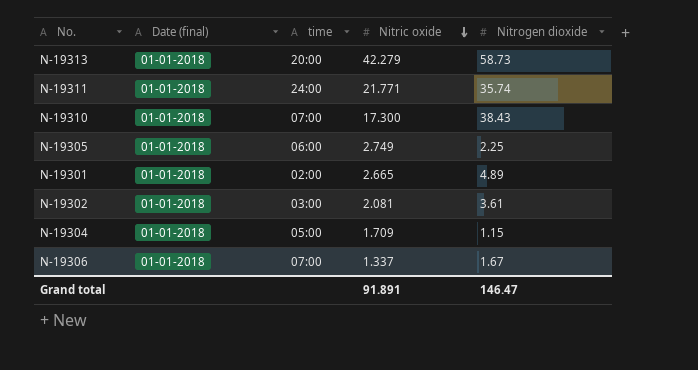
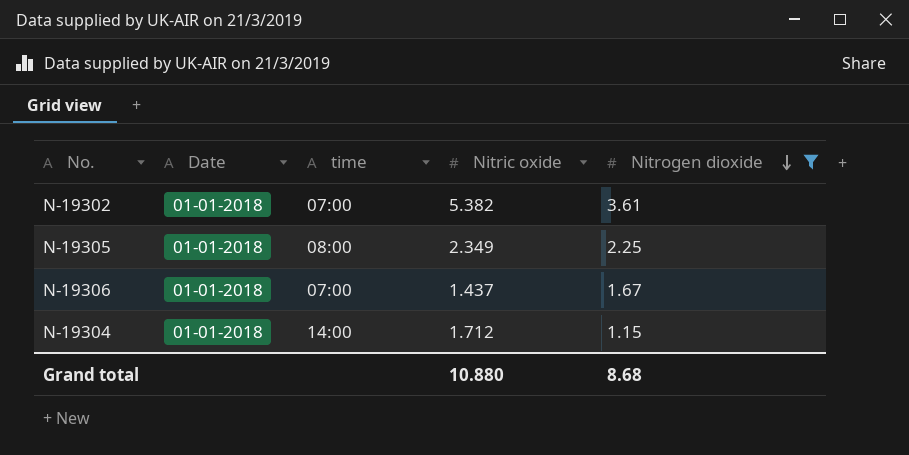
filter: none -> Nitrogen dioxide <= 3.61
row order: Nitric oxide descending -> Nitrogen dioxide descending
column name: Date (final) -> Date
N-19302 | time: 03:00 -> 07:00
N-19302 | Nitric oxide: 2.081 -> 5.382
N-19305 | time: 06:00 -> 08:00
N-19305 | Nitric oxide: 2.749 -> 2.349
N-19306 | Nitric oxide: 1.337 -> 1.437
N-19304 | time: 05:00 -> 14:00
N-19304 | Nitric oxide: 1.709 -> 1.712
Grand total | Nitric oxide: 91.891 -> 10.880
Grand total | Nitrogen dioxide: 146.47 -> 8.68

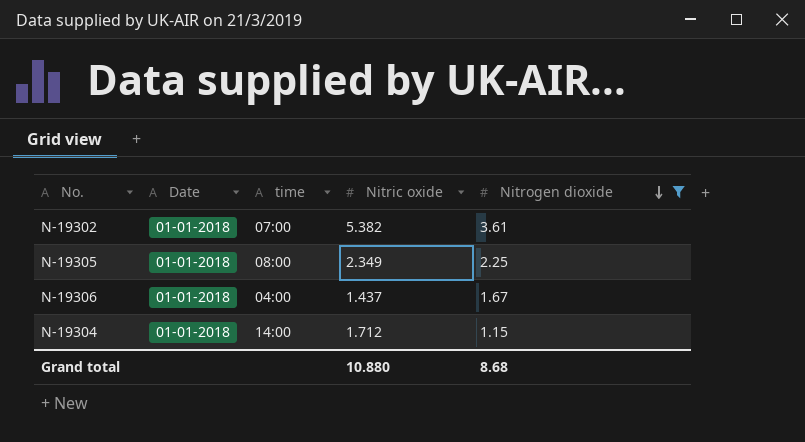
N-19306 | time: 07:00 -> 04:00

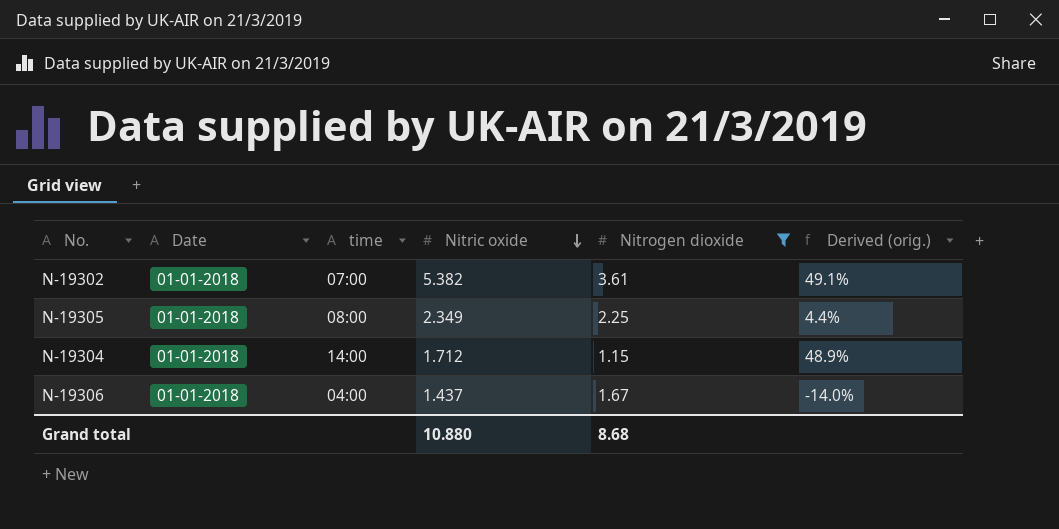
row order: Nitrogen dioxide descending -> Nitric oxide descending
column Derived (orig.) | formula: none -> ([Nitric oxide] - [Nitrogen dioxide]) / [Nitrogen dioxide]

